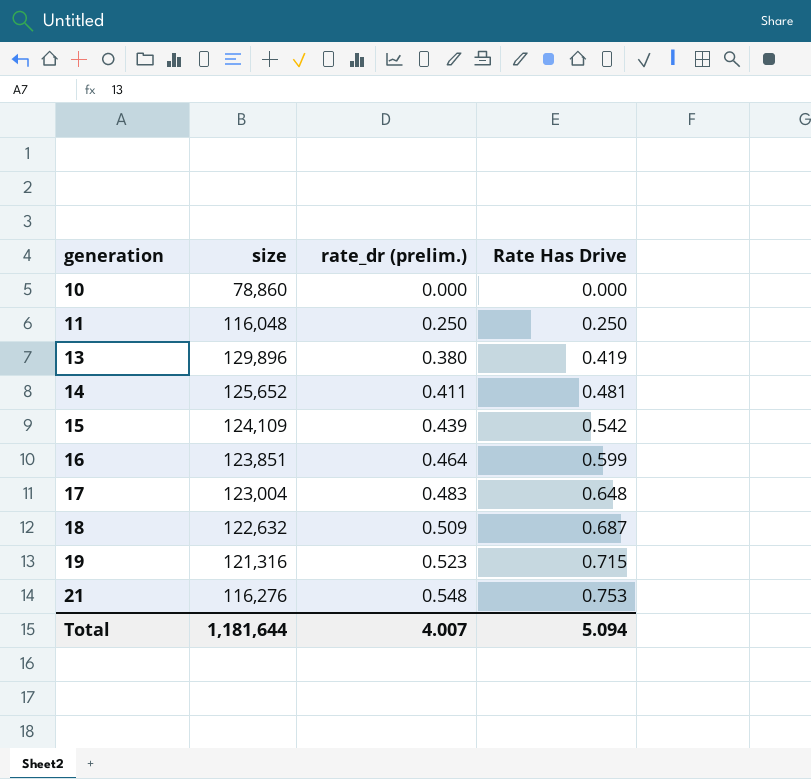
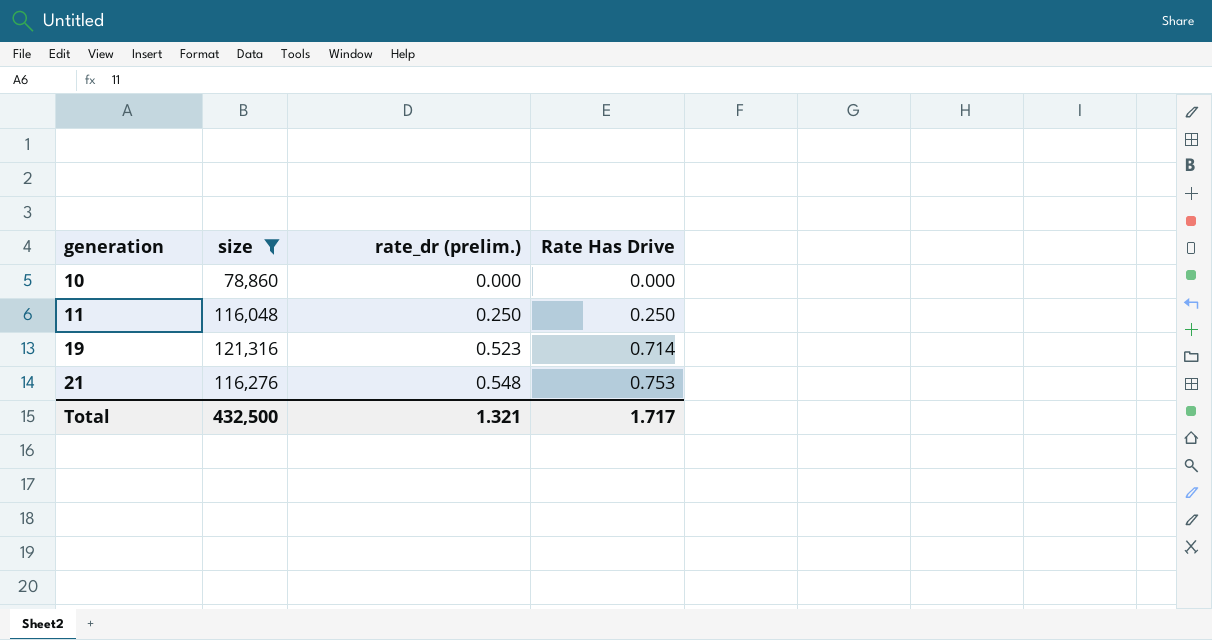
filter: none -> size <= 121,316
19 | Rate Has Drive: 0.715 -> 0.714
Total | size: 1,181,644 -> 432,500
Total | rate_dr (prelim.): 4.007 -> 1.321
Total | Rate Has Drive: 5.094 -> 1.717

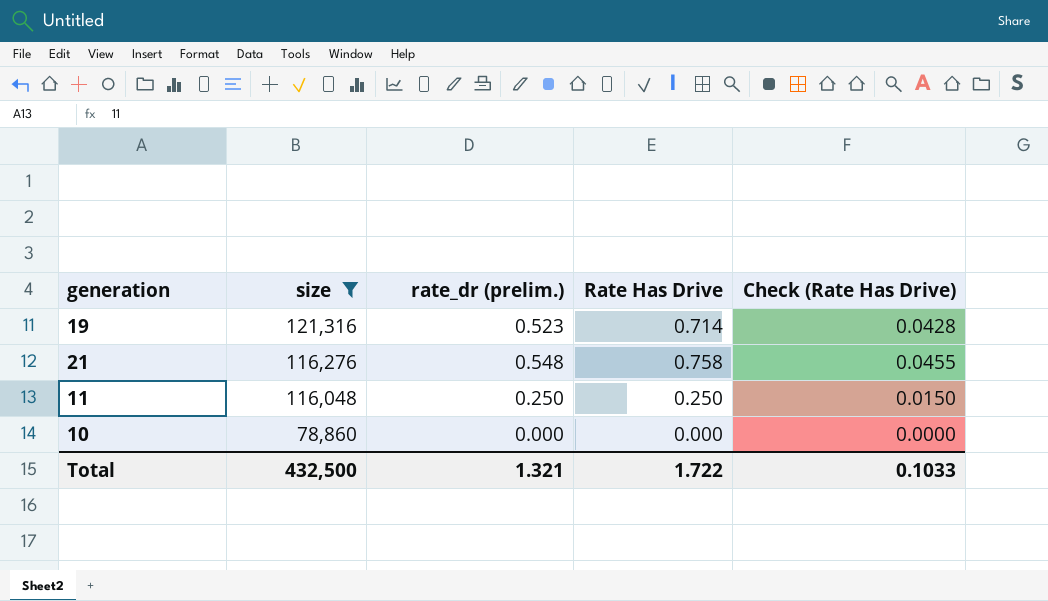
row order: generation ascending -> size descending
column Check (Rate Has Drive) | formula: none -> [Rate Has Drive] * 0.06
21 | Rate Has Drive: 0.753 -> 0.758
Total | Rate Has Drive: 1.717 -> 1.722

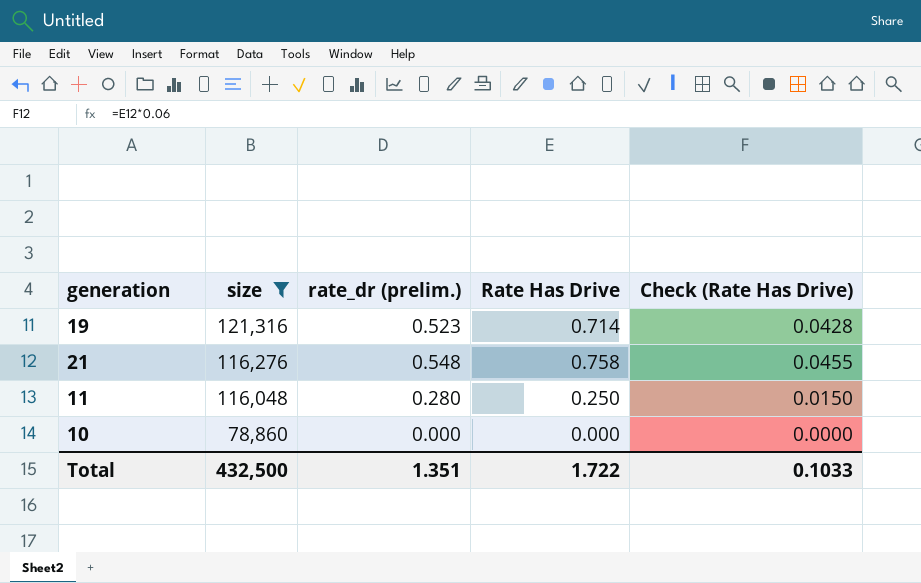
11 | rate_dr (prelim.): 0.250 -> 0.280
Total | rate_dr (prelim.): 1.321 -> 1.351

